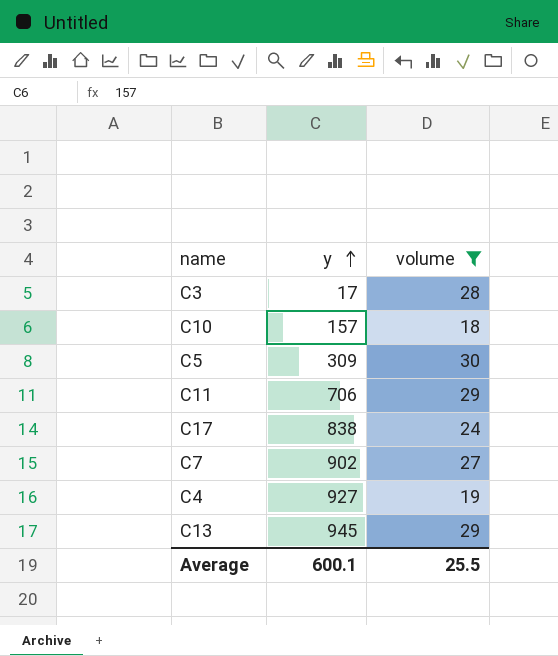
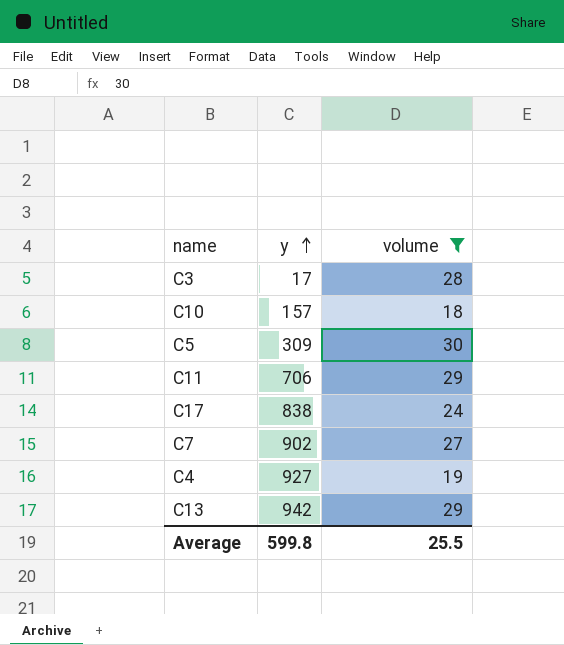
C13 | y: 945 -> 942
Average | y: 600.1 -> 599.8

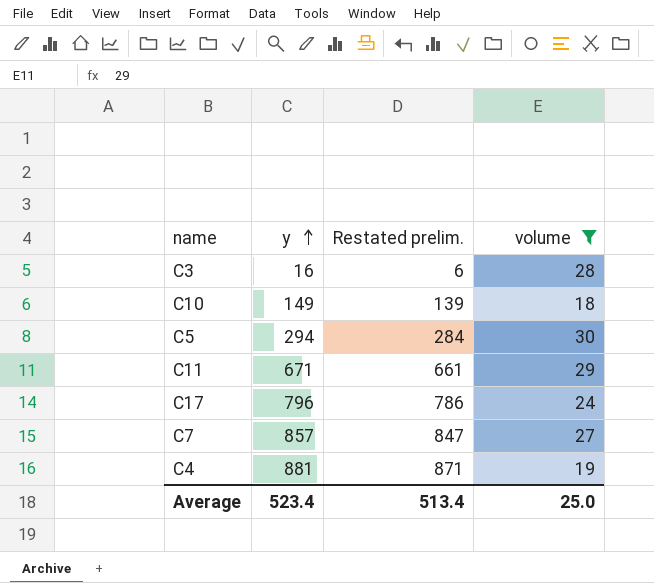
column Restated prelim. | formula: none -> [y] - 10
row C13: 942 | 29 -> none
C3 | y: 17 -> 16
C10 | y: 157 -> 149
C5 | y: 309 -> 294
C11 | y: 706 -> 671
C17 | y: 838 -> 796
C7 | y: 902 -> 857
C4 | y: 927 -> 881
Average | y: 599.8 -> 523.4
Average | volume: 25.5 -> 25.0

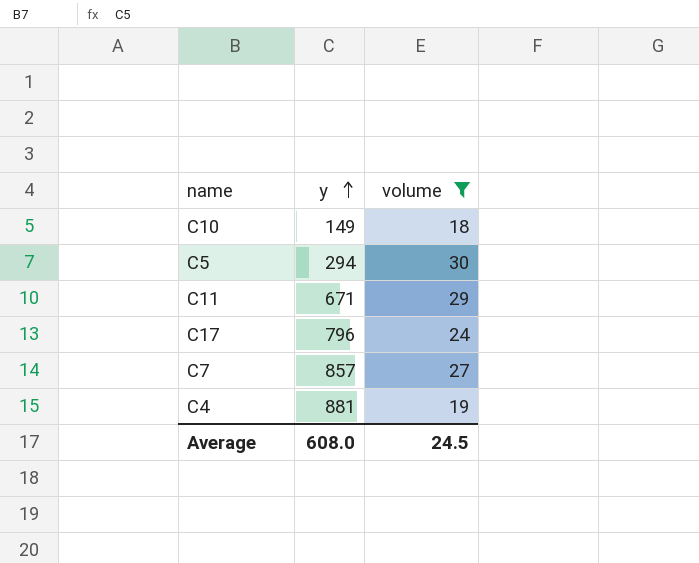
column Restated prelim. | formula: [y] - 10 -> none
row C3: 16 | 6 | 28 -> none
Average | y: 523.4 -> 608.0
Average | volume: 25.0 -> 24.5

